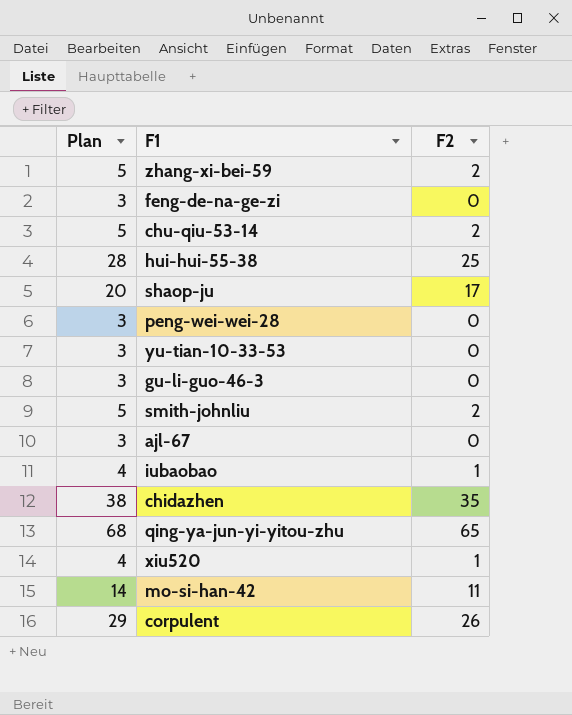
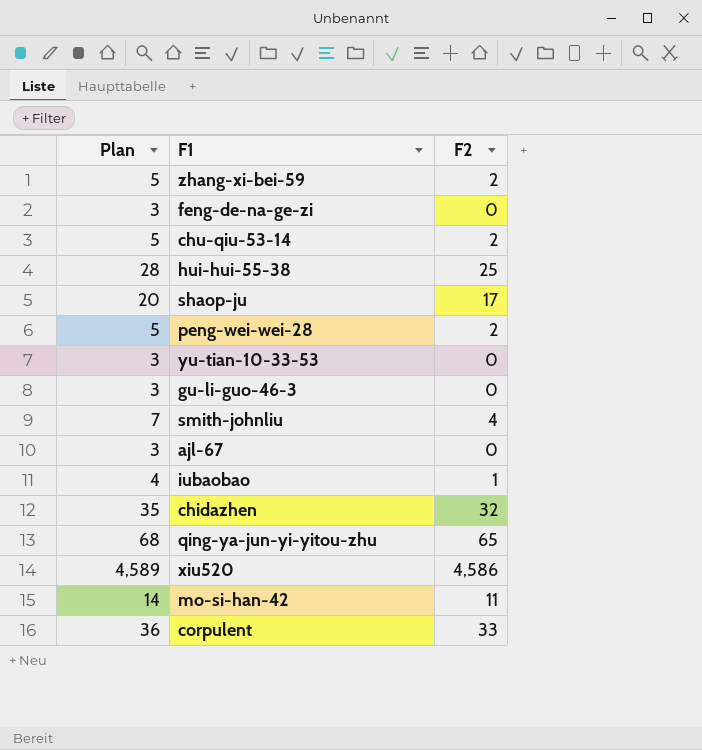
peng-wei-wei-28 | Plan: 3 -> 5
peng-wei-wei-28 | F2: 0 -> 2
smith-johnliu | Plan: 5 -> 7
smith-johnliu | F2: 2 -> 4
chidazhen | Plan: 38 -> 35
chidazhen | F2: 35 -> 32
xiu520 | Plan: 4 -> 4,589
xiu520 | F2: 1 -> 4,586
corpulent | Plan: 29 -> 36
corpulent | F2: 26 -> 33

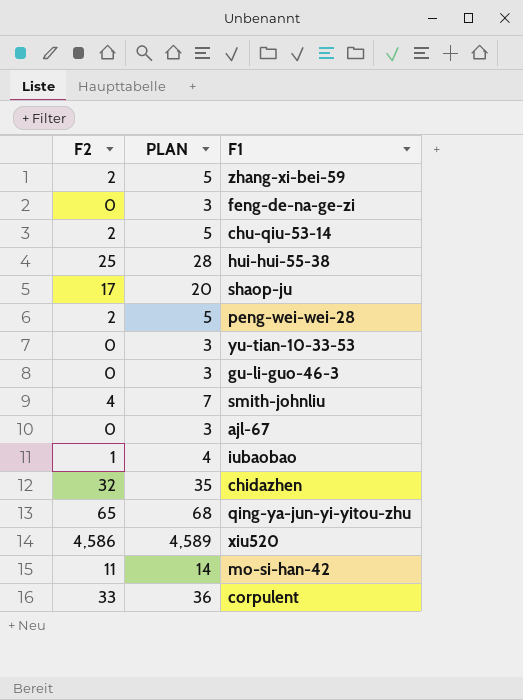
column F2 | position: 3 -> 1
column name: Plan -> PLAN

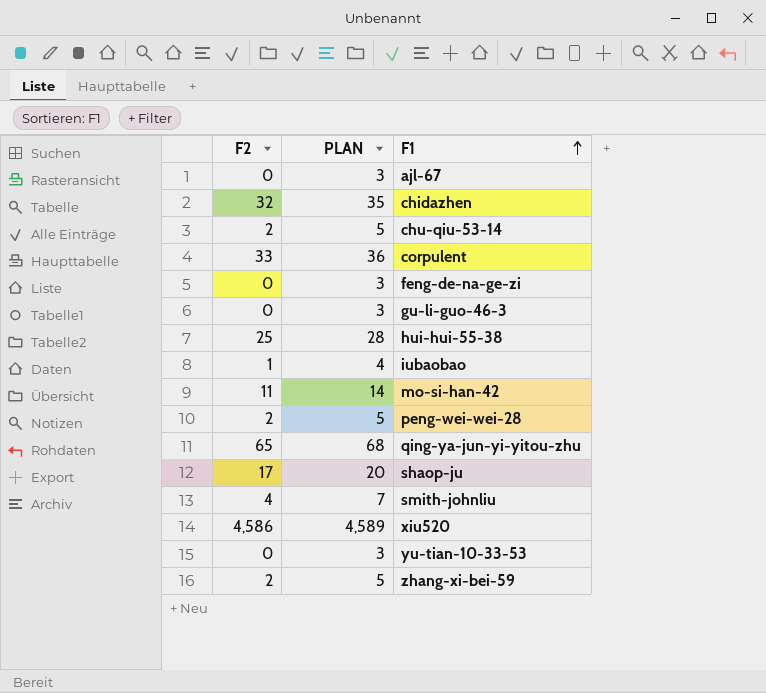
row order: none -> F1 ascending

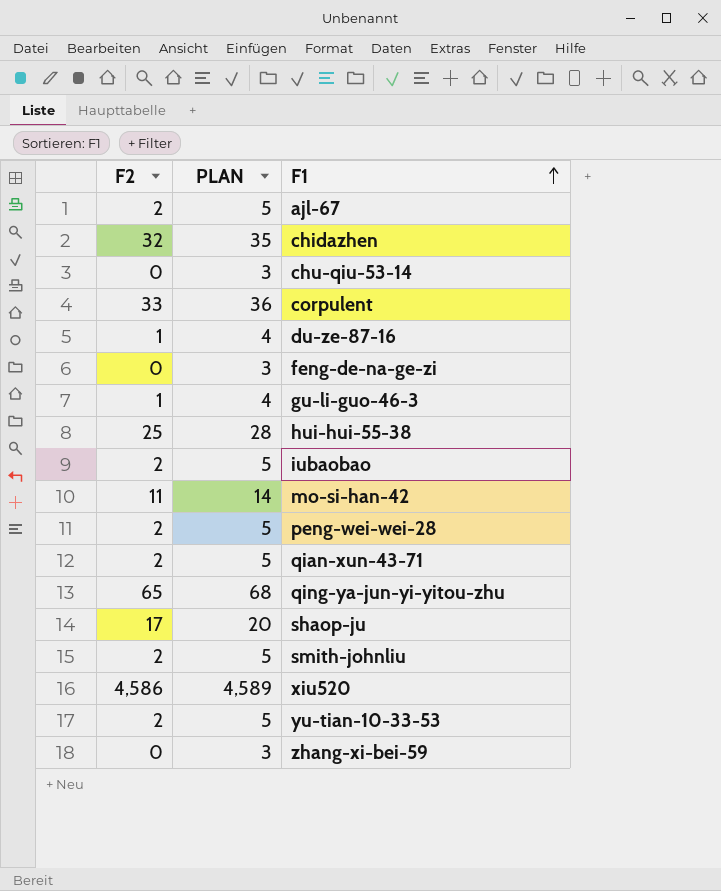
ajl-67 | F2: 0 -> 2
ajl-67 | PLAN: 3 -> 5
chu-qiu-53-14 | F2: 2 -> 0
chu-qiu-53-14 | PLAN: 5 -> 3
row du-ze-87-16: none -> 1 | 4
gu-li-guo-46-3 | F2: 0 -> 1
gu-li-guo-46-3 | PLAN: 3 -> 4
iubaobao | F2: 1 -> 2
iubaobao | PLAN: 4 -> 5
row qian-xun-43-71: none -> 2 | 5
smith-johnliu | F2: 4 -> 2
smith-johnliu | PLAN: 7 -> 5
yu-tian-10-33-53 | F2: 0 -> 2
yu-tian-10-33-53 | PLAN: 3 -> 5
zhang-xi-bei-59 | F2: 2 -> 0
zhang-xi-bei-59 | PLAN: 5 -> 3

